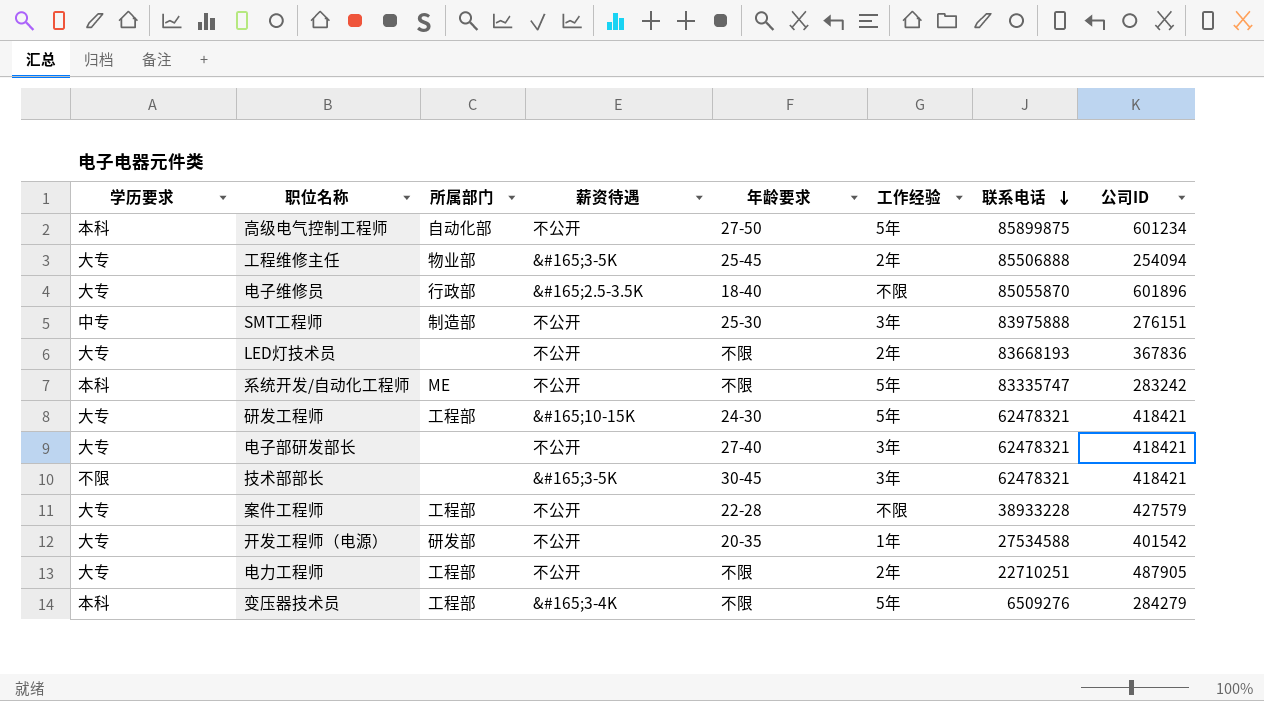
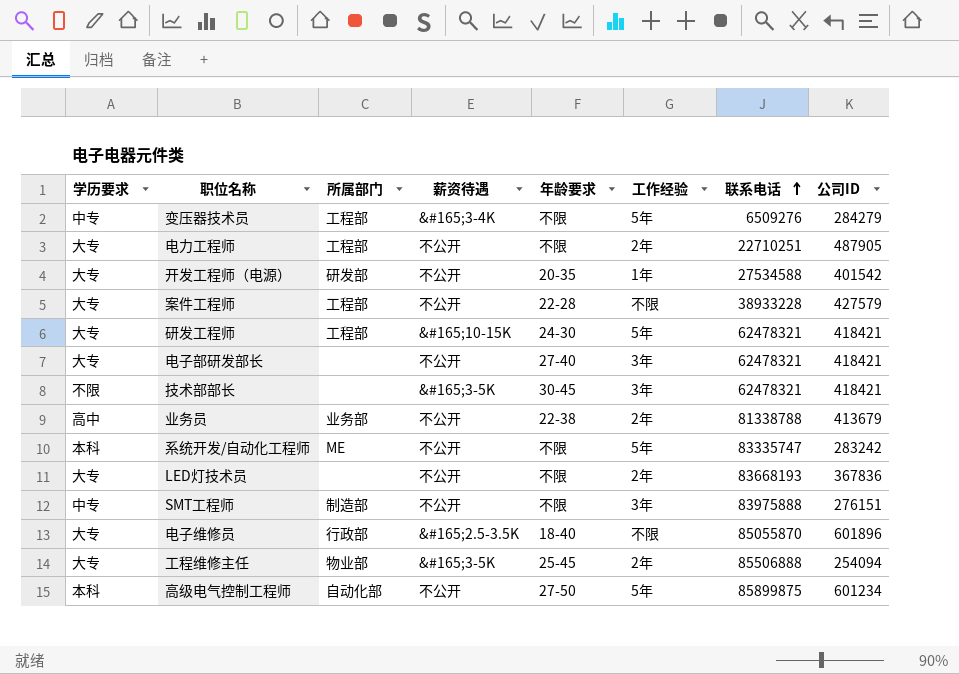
row order: 联系电话 descending -> 联系电话 ascending
变压器技术员 | 学历要求: 本科 -> 中专
row 业务员: none -> 高中 | 业务部 | 不公开 | 22-38 | 2年 | 81338788 | 413679
SMT工程师 | 年龄要求: 25-30 -> 不限

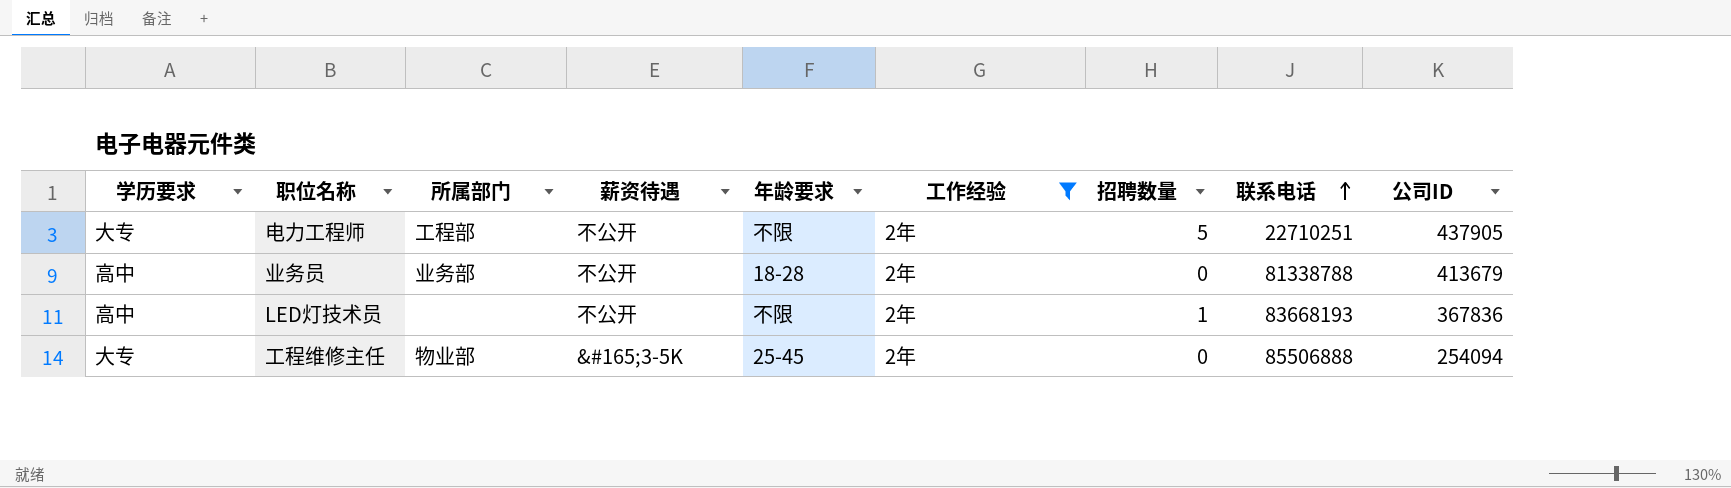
filter: none -> 工作经验 = 2年
column 招聘数量 | position: none -> 7
电力工程师 | 公司ID: 487905 -> 437905
业务员 | 年龄要求: 22-38 -> 18-28
LED灯技术员 | 学历要求: 大专 -> 高中

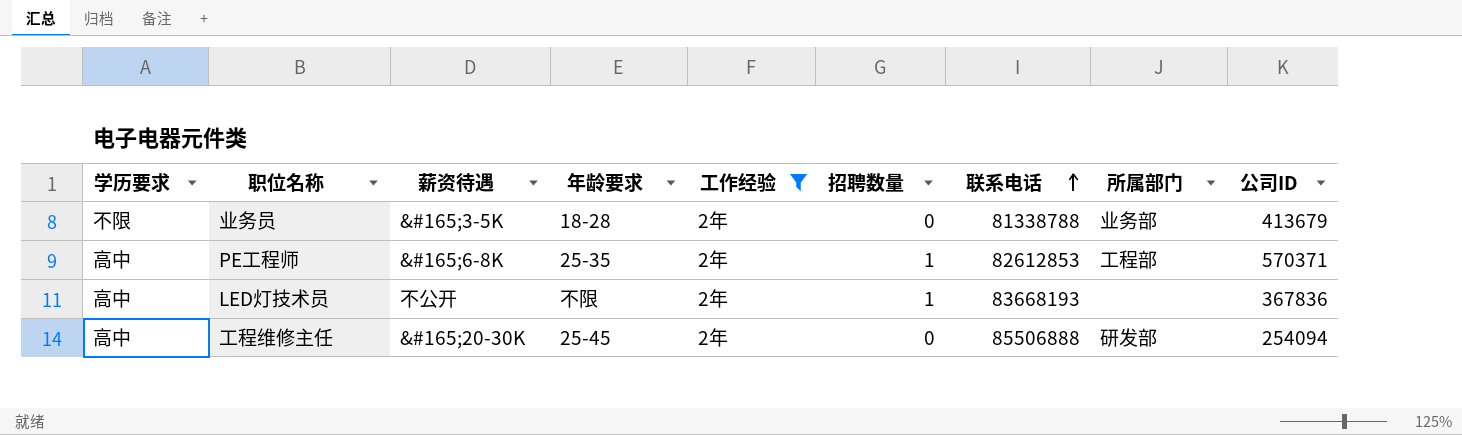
column 所属部门 | position: 3 -> 8
row 电力工程师: 大专 | 工程部 | 不公开 | 不限 | 2年 | 5 | 22710251 | 437905 -> none
业务员 | 学历要求: 高中 -> 不限
业务员 | 薪资待遇: 不公开 -> &#165;3-5K
row PE工程师: none -> 高中 | &#165;6-8K | 25-35 | 2年 | 1 | 82612853 | 工程部 | 570371
工程维修主任 | 学历要求: 大专 -> 高中
工程维修主任 | 薪资待遇: &#165;3-5K -> &#165;20-30K
工程维修主任 | 所属部门: 物业部 -> 研发部

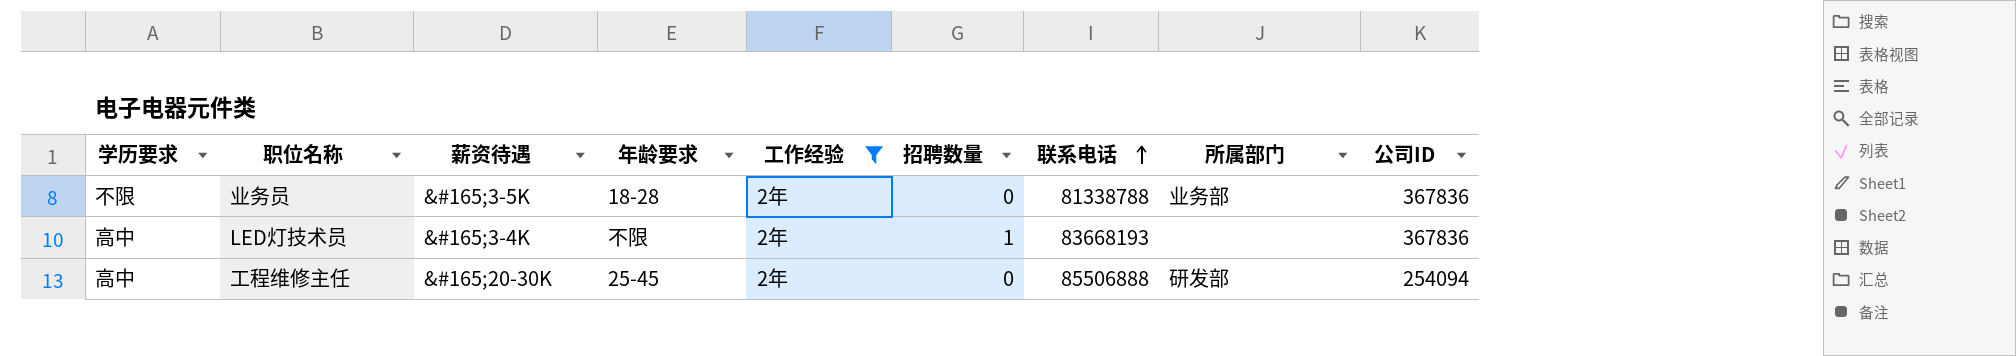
row PE工程师: 高中 | &#165;6-8K | 25-35 | 2年 | 1 | 82612853 | 工程部 | 570371 -> none
业务员 | 公司ID: 413679 -> 367836
LED灯技术员 | 薪资待遇: 不公开 -> &#165;3-4K

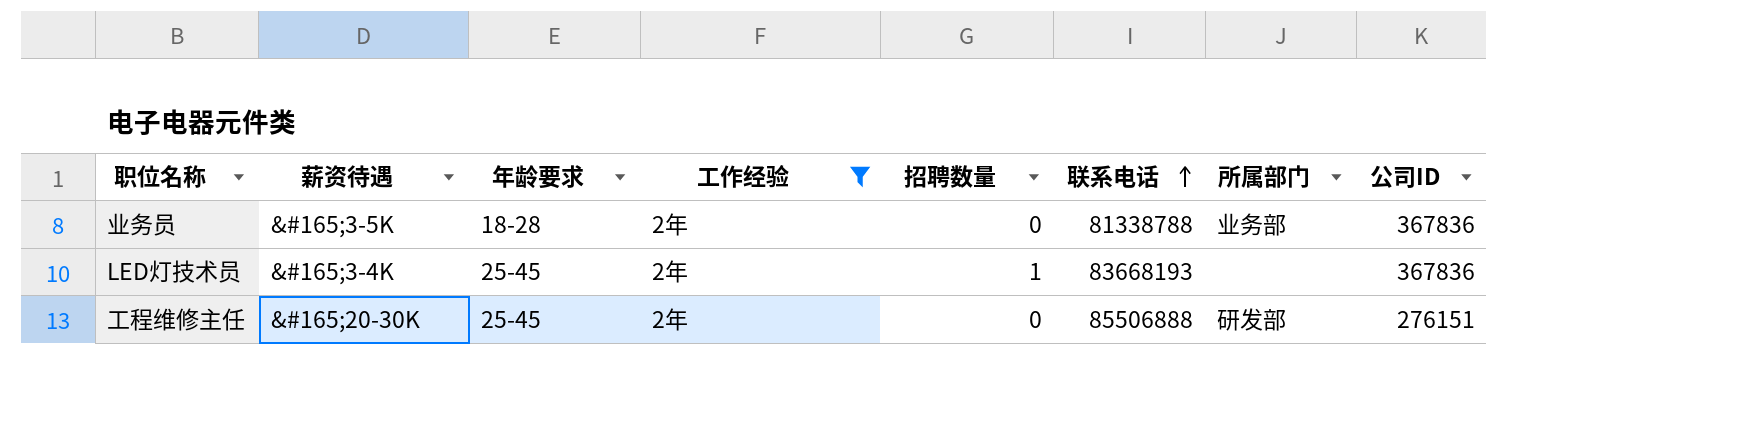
column 学历要求 | position: 1 -> none
LED灯技术员 | 年龄要求: 不限 -> 25-45
工程维修主任 | 公司ID: 254094 -> 276151

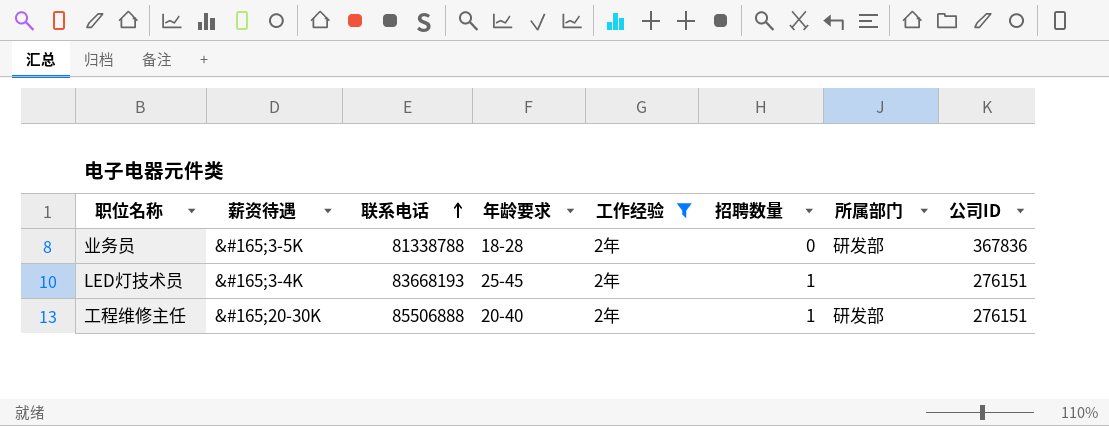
column 联系电话 | position: 6 -> 3
业务员 | 所属部门: 业务部 -> 研发部
LED灯技术员 | 公司ID: 367836 -> 276151
工程维修主任 | 年龄要求: 25-45 -> 20-40
工程维修主任 | 招聘数量: 0 -> 1

